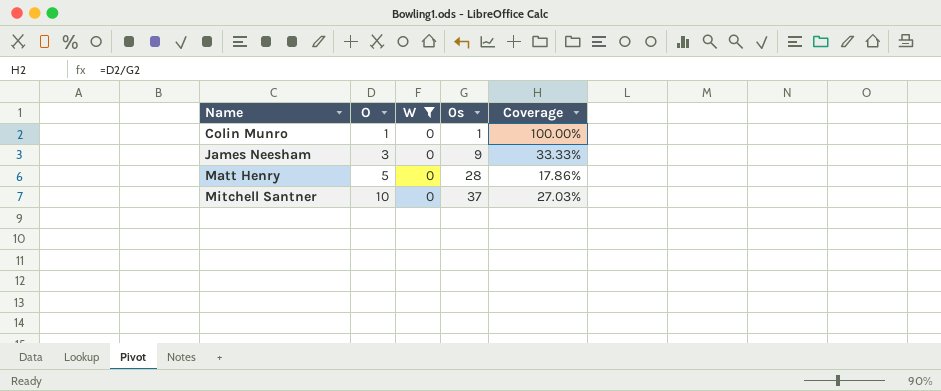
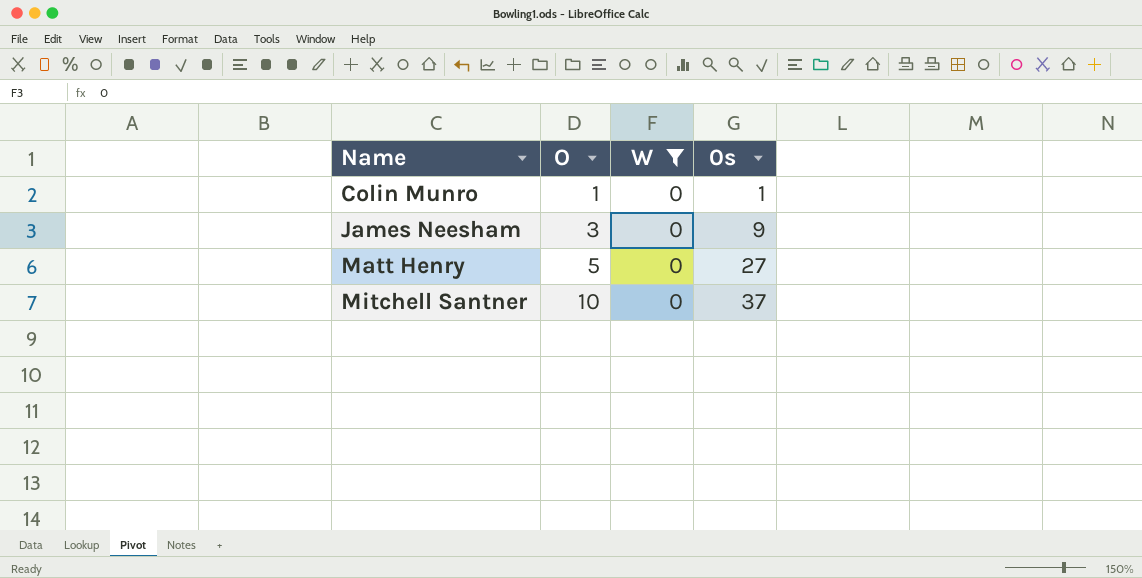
column Coverage | formula: [O] / [0s] -> none
Matt Henry | 0s: 28 -> 27

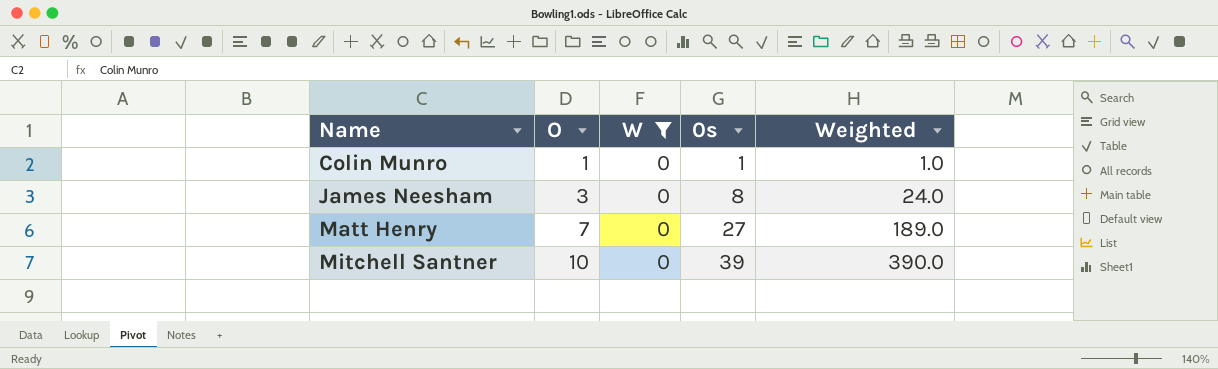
column Weighted | formula: none -> [O] * [0s]
James Neesham | 0s: 9 -> 8
Matt Henry | O: 5 -> 7
Mitchell Santner | 0s: 37 -> 39

